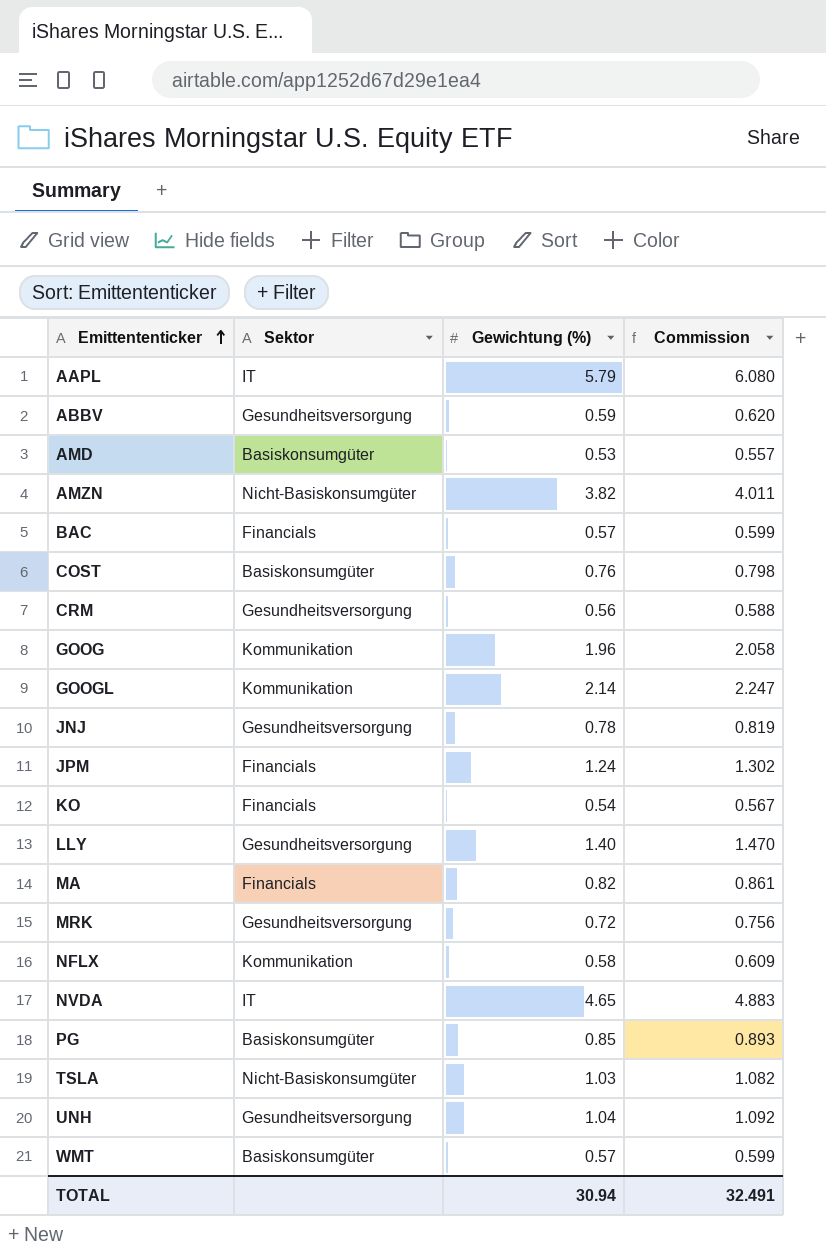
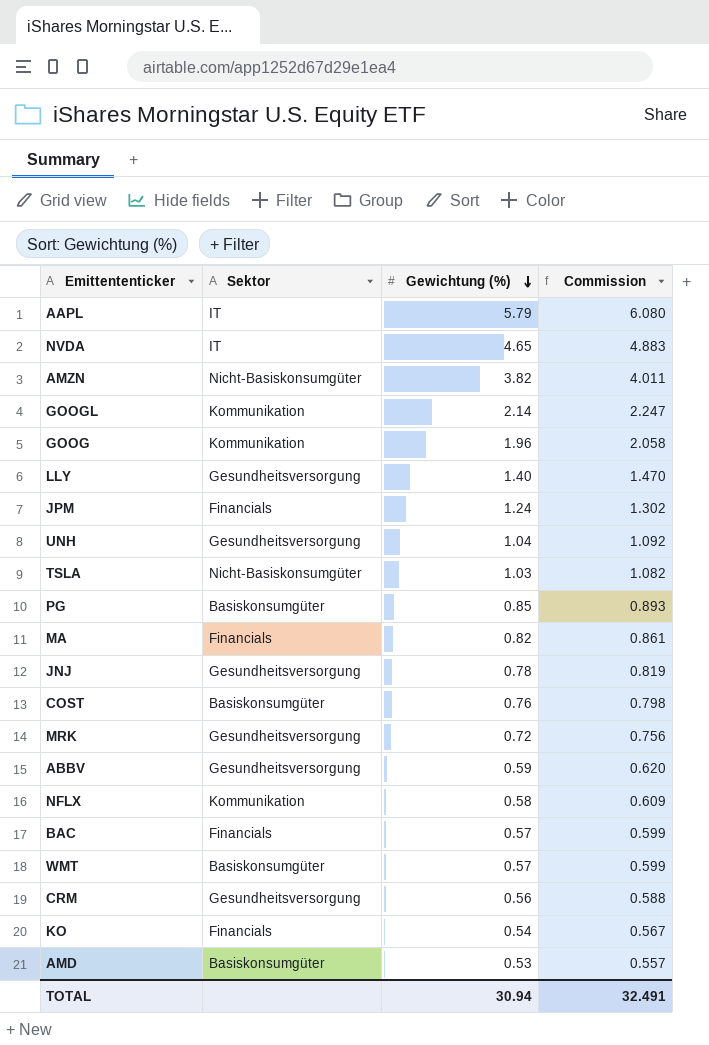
row order: Emittententicker ascending -> Gewichtung (%) descending

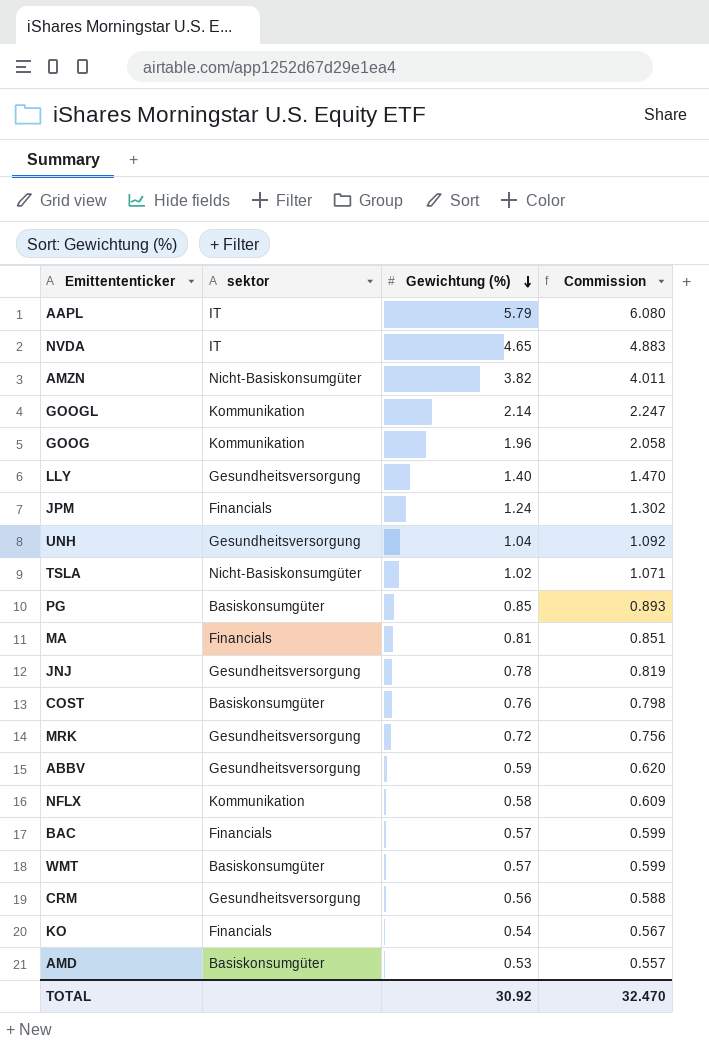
column name: Sektor -> sektor
TSLA | Gewichtung (%): 1.03 -> 1.02
TSLA | Commission: 1.082 -> 1.071
MA | Gewichtung (%): 0.82 -> 0.81
MA | Commission: 0.861 -> 0.851
TOTAL | Gewichtung (%): 30.94 -> 30.92
TOTAL | Commission: 32.491 -> 32.470

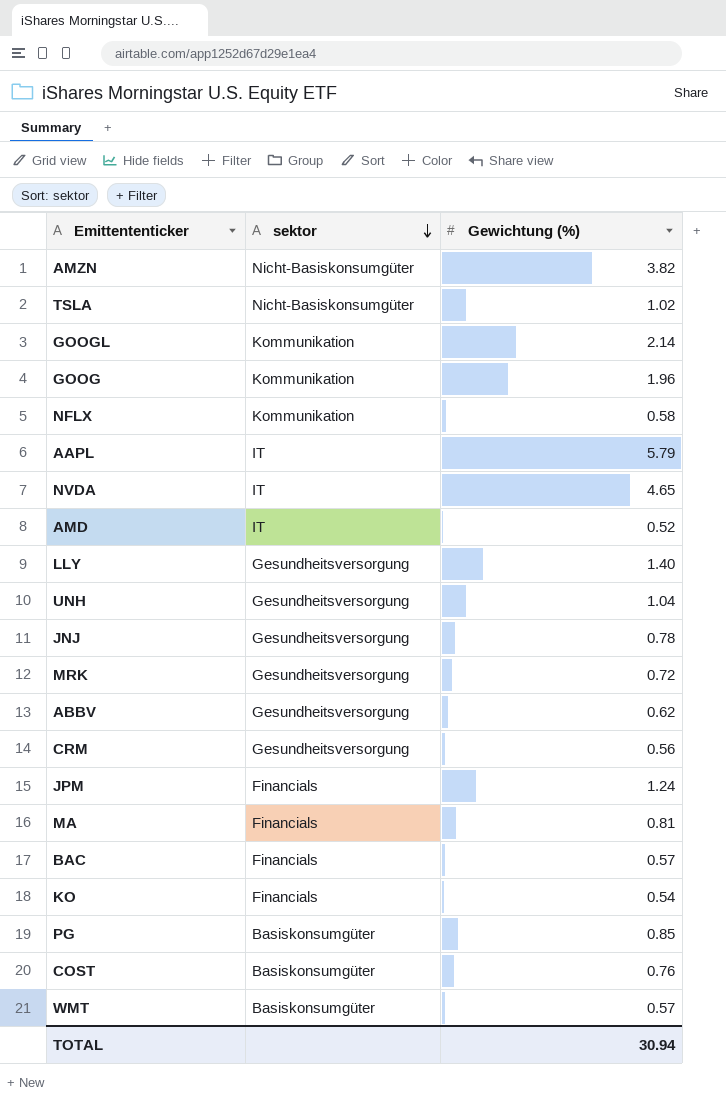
row order: Gewichtung (%) descending -> sektor descending
column Commission | formula: [Gewichtung (%)] * 1.05 -> none
AMD | sektor: Basiskonsumgüter -> IT
AMD | Gewichtung (%): 0.53 -> 0.52
ABBV | Gewichtung (%): 0.59 -> 0.62
TOTAL | Gewichtung (%): 30.92 -> 30.94

